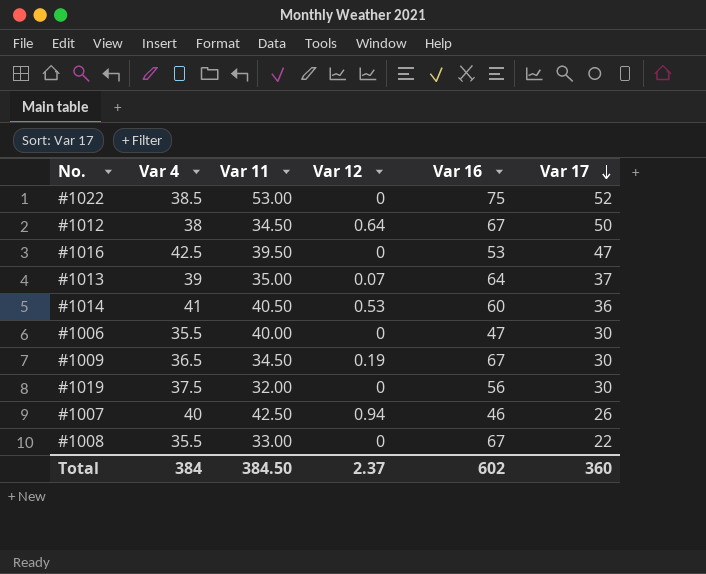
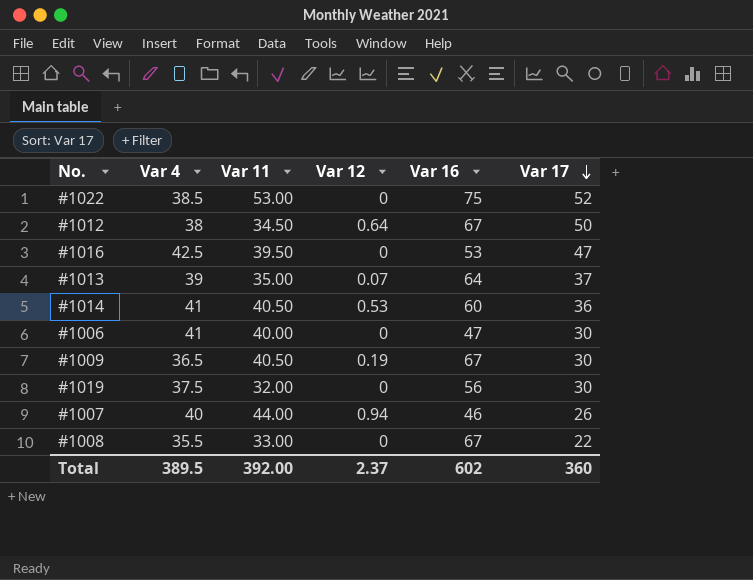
#1006 | Var 4: 35.5 -> 41
#1009 | Var 11: 34.50 -> 40.50
#1007 | Var 11: 42.50 -> 44.00
Total | Var 4: 384 -> 389.5
Total | Var 11: 384.50 -> 392.00

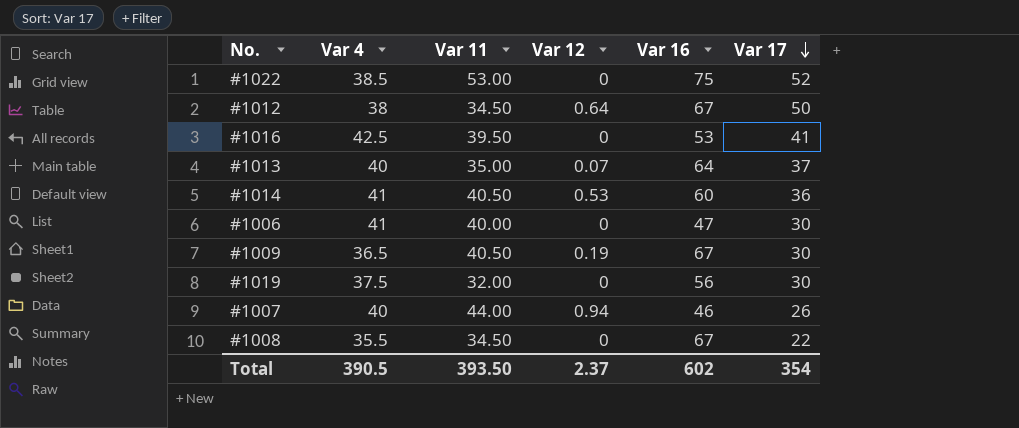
#1016 | Var 17: 47 -> 41
#1013 | Var 4: 39 -> 40
#1008 | Var 11: 33.00 -> 34.50
Total | Var 4: 389.5 -> 390.5
Total | Var 11: 392.00 -> 393.50
Total | Var 17: 360 -> 354

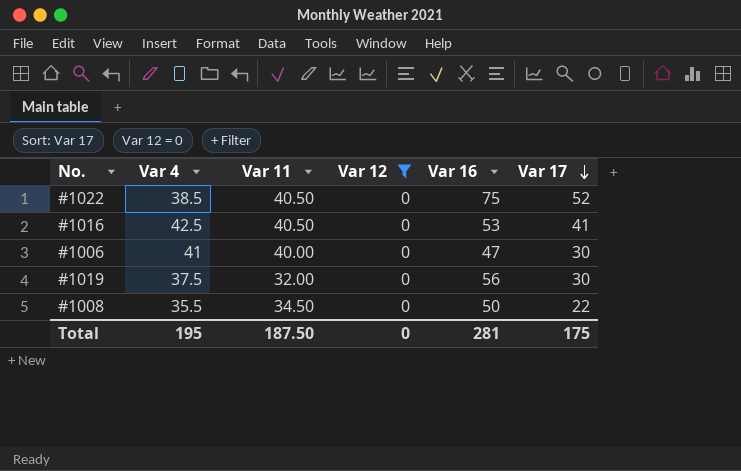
filter: none -> Var 12 = 0
#1022 | Var 11: 53.00 -> 40.50
#1016 | Var 11: 39.50 -> 40.50
#1008 | Var 16: 67 -> 50
Total | Var 4: 390.5 -> 195
Total | Var 11: 393.50 -> 187.50
Total | Var 12: 2.37 -> 0
Total | Var 16: 602 -> 281
Total | Var 17: 354 -> 175

